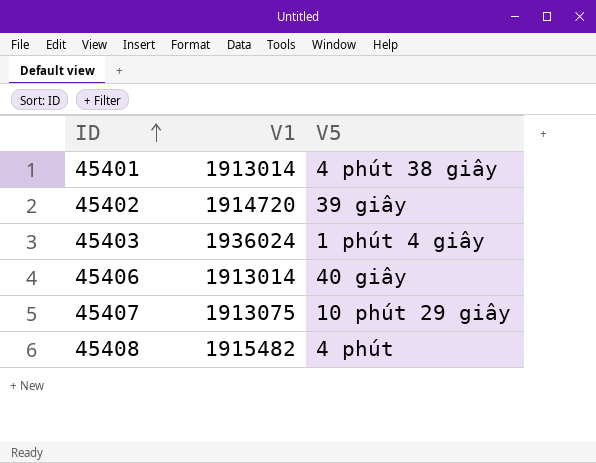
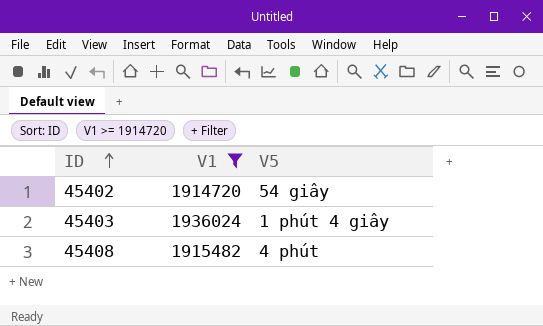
filter: none -> V1 >= 1914720
45402 | V5: 39 giây -> 54 giây

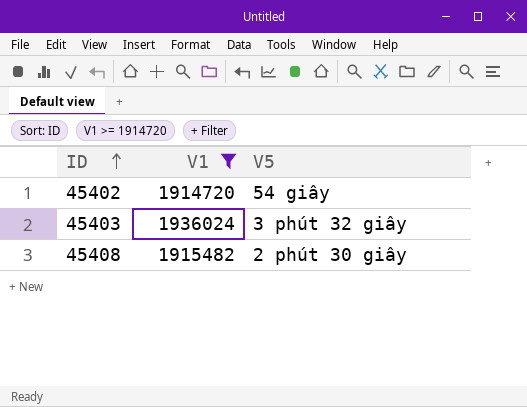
45403 | V5: 1 phút 4 giây -> 3 phút 32 giây
45408 | V5: 4 phút -> 2 phút 30 giây

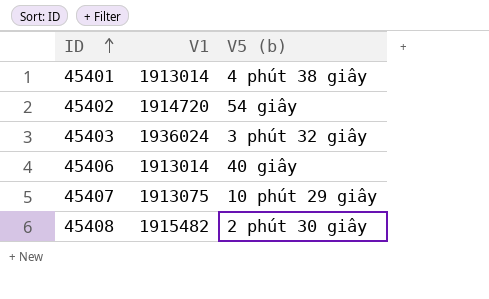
filter: V1 >= 1914720 -> none
column name: V5 -> V5 (b)

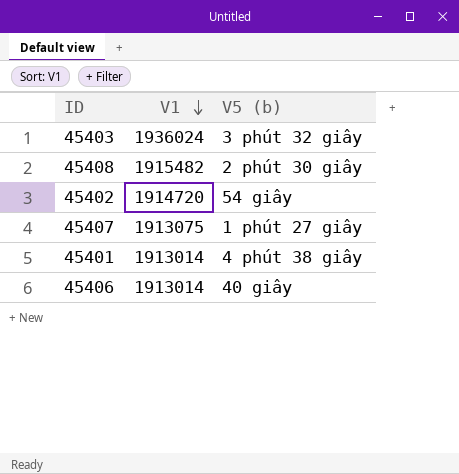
row order: ID ascending -> V1 descending
45407 | V5 (b): 10 phút 29 giây -> 1 phút 27 giây

